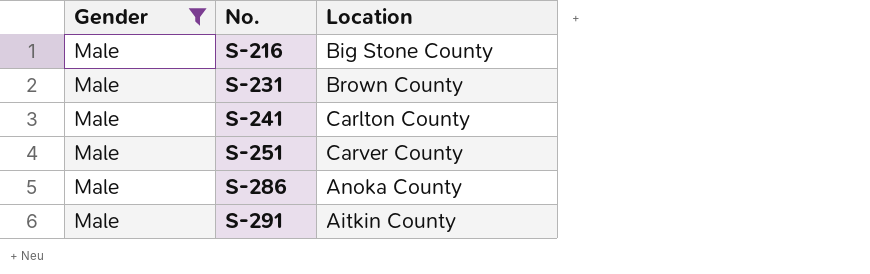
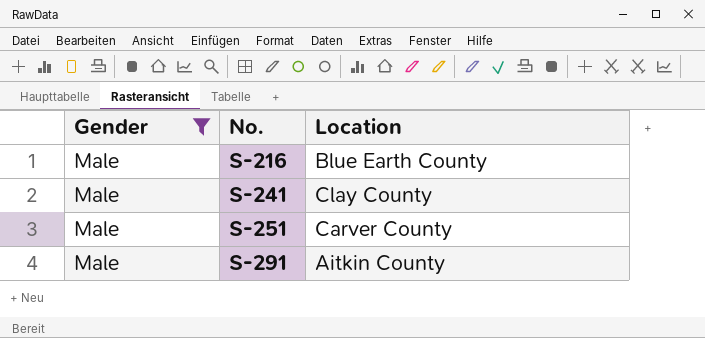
row S-231: Male | Brown County -> none
row S-286: Male | Anoka County -> none
S-216 | Location: Big Stone County -> Blue Earth County
S-241 | Location: Carlton County -> Clay County

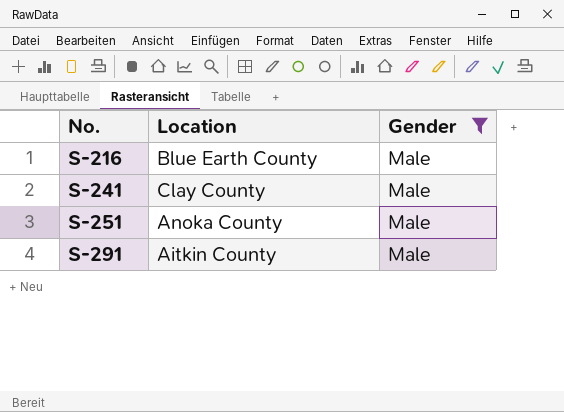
column Gender | position: 1 -> 3
S-251 | Location: Carver County -> Anoka County

